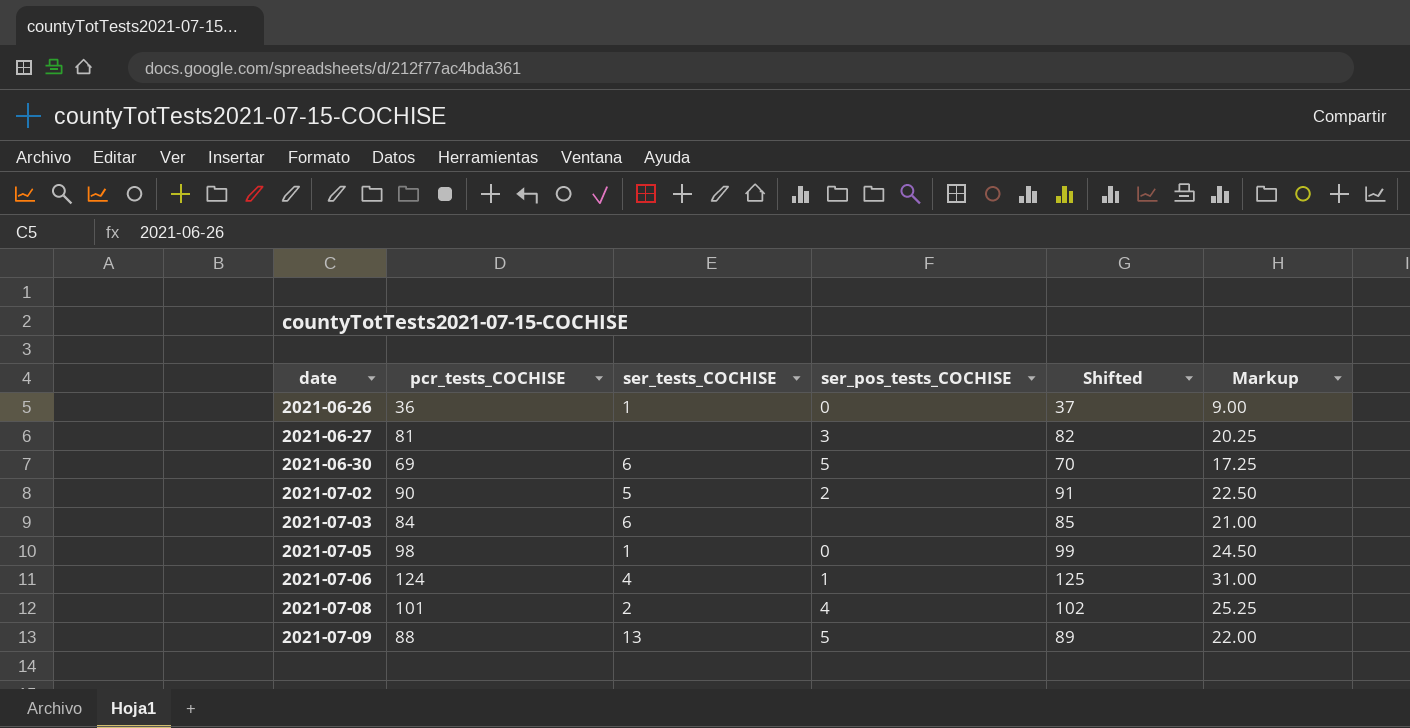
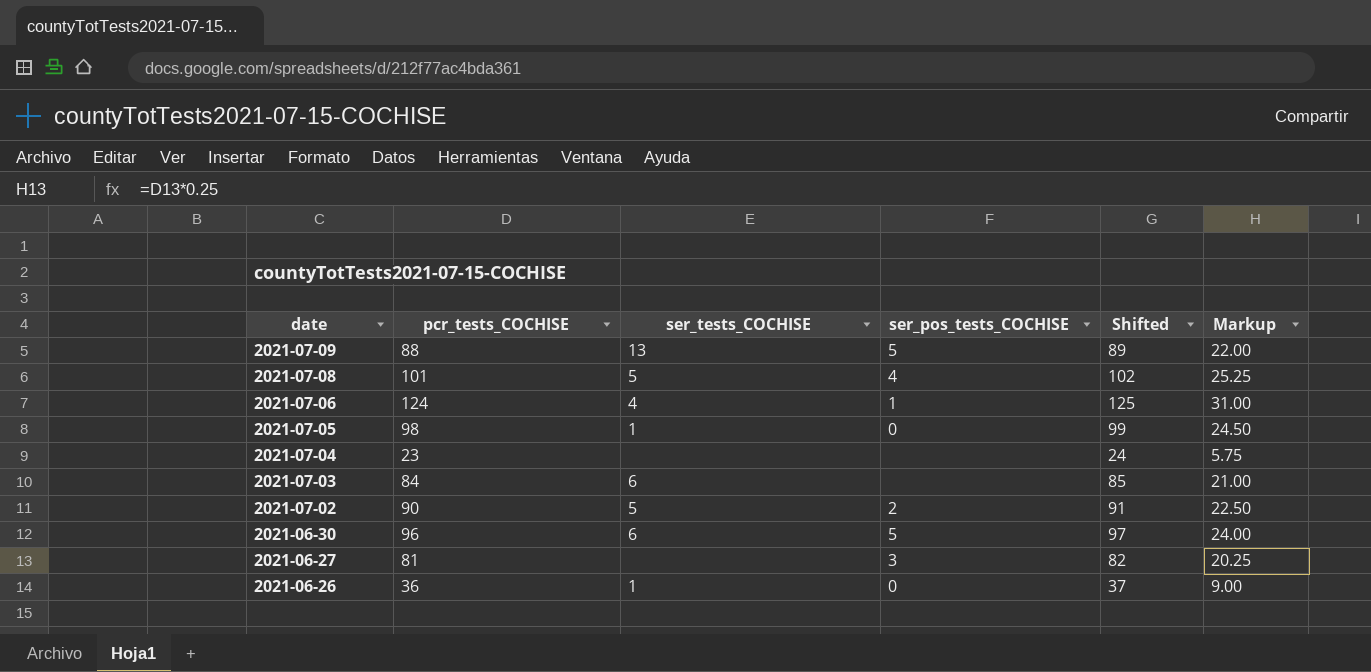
row order: date ascending -> date descending
2021-07-08 | ser_tests_COCHISE: 2 -> 5
row 2021-07-04: none -> 23 | none | none | 24 | 5.75
2021-06-30 | pcr_tests_COCHISE: 69 -> 96
2021-06-30 | Shifted: 70 -> 97
2021-06-30 | Markup: 17.25 -> 24.00

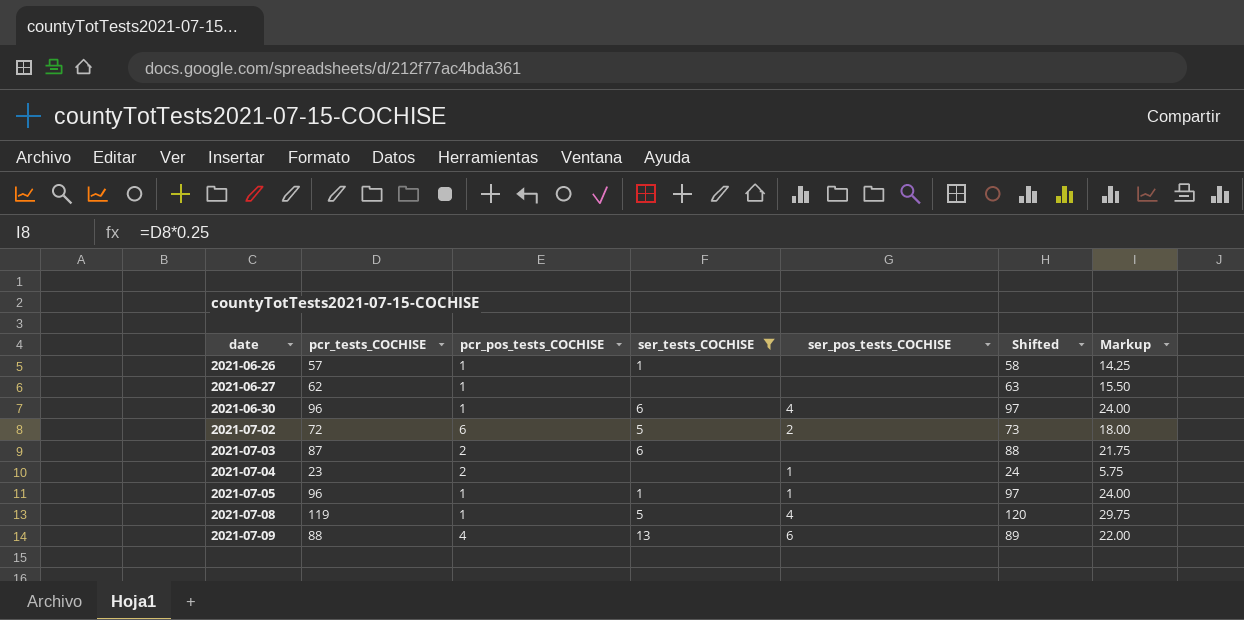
filter: none -> ser_tests_COCHISE != 4
row order: date descending -> date ascending
column pcr_pos_tests_COCHISE | position: none -> 3
2021-06-26 | pcr_tests_COCHISE: 36 -> 57
2021-06-26 | ser_pos_tests_COCHISE: 0 -> none
2021-06-26 | Shifted: 37 -> 58
2021-06-26 | Markup: 9.00 -> 14.25
2021-06-27 | pcr_tests_COCHISE: 81 -> 62
2021-06-27 | ser_pos_tests_COCHISE: 3 -> none
2021-06-27 | Shifted: 82 -> 63
2021-06-27 | Markup: 20.25 -> 15.50
2021-06-30 | ser_pos_tests_COCHISE: 5 -> 4
2021-07-02 | pcr_tests_COCHISE: 90 -> 72
2021-07-02 | Shifted: 91 -> 73
2021-07-02 | Markup: 22.50 -> 18.00
2021-07-03 | pcr_tests_COCHISE: 84 -> 87
2021-07-03 | Shifted: 85 -> 88
2021-07-03 | Markup: 21.00 -> 21.75
2021-07-04 | ser_pos_tests_COCHISE: none -> 1
2021-07-05 | pcr_tests_COCHISE: 98 -> 96
2021-07-05 | ser_pos_tests_COCHISE: 0 -> 1
2021-07-05 | Shifted: 99 -> 97
2021-07-05 | Markup: 24.50 -> 24.00
2021-07-08 | pcr_tests_COCHISE: 101 -> 119
2021-07-08 | Shifted: 102 -> 120
2021-07-08 | Markup: 25.25 -> 29.75
2021-07-09 | ser_pos_tests_COCHISE: 5 -> 6

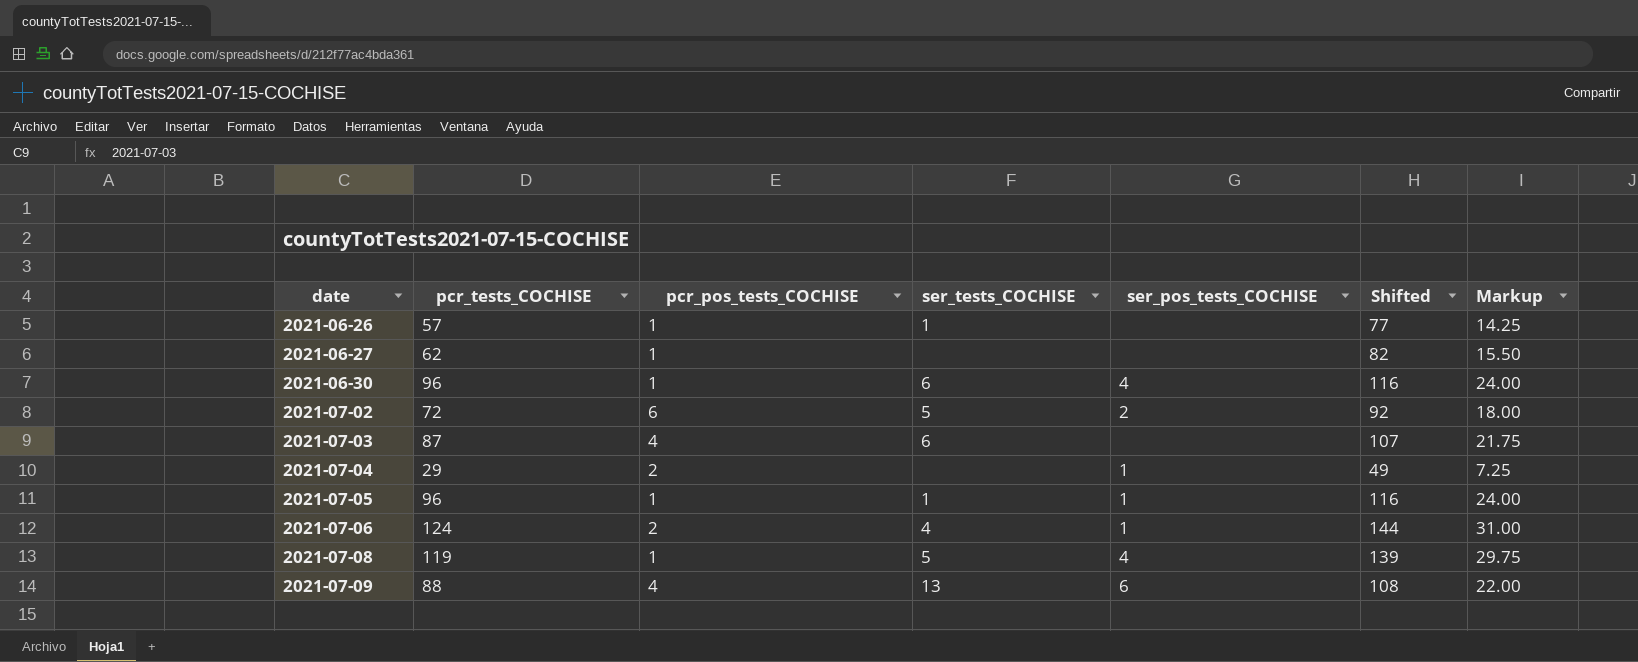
filter: ser_tests_COCHISE != 4 -> none
column Shifted | formula: [pcr_tests_COCHISE] + 1 -> [pcr_tests_COCHISE] + 20
2021-07-03 | pcr_pos_tests_COCHISE: 2 -> 4
2021-07-04 | pcr_tests_COCHISE: 23 -> 29
2021-07-04 | Markup: 5.75 -> 7.25

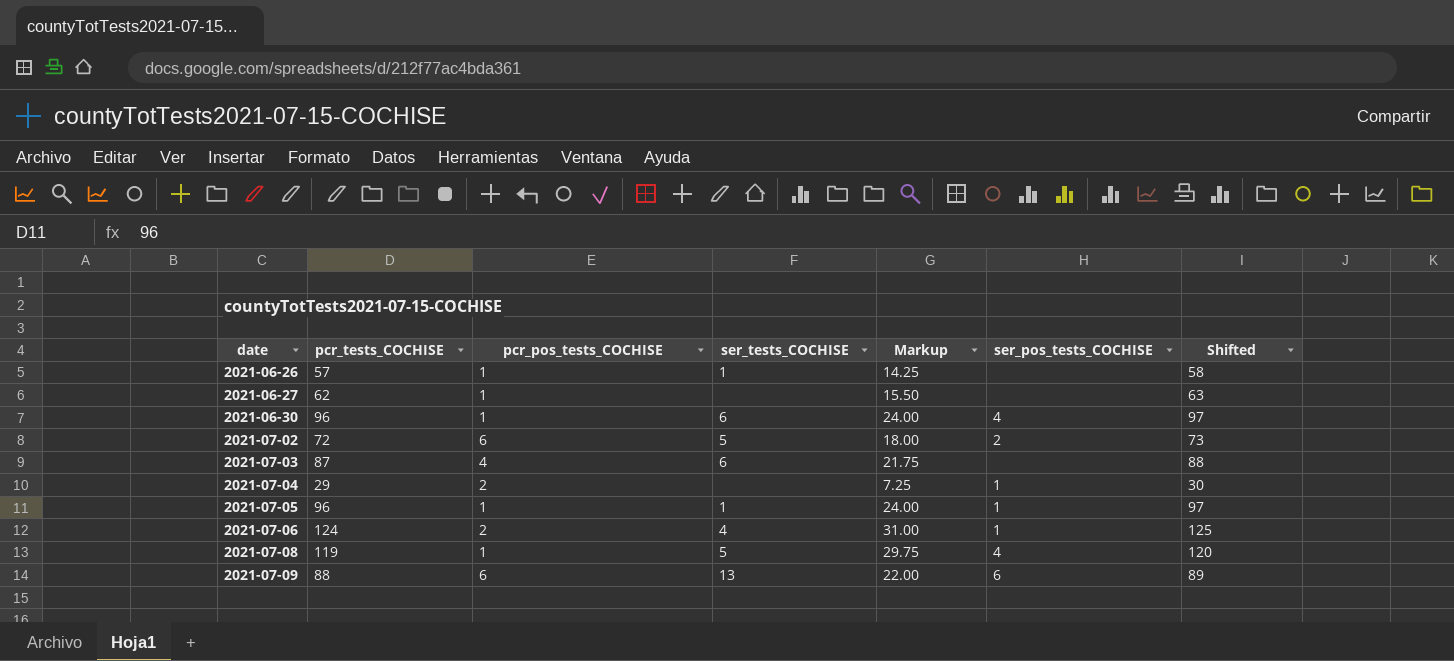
column Markup | position: 7 -> 5
column Shifted | formula: [pcr_tests_COCHISE] + 20 -> [pcr_tests_COCHISE] + 1
2021-07-09 | pcr_pos_tests_COCHISE: 4 -> 6

